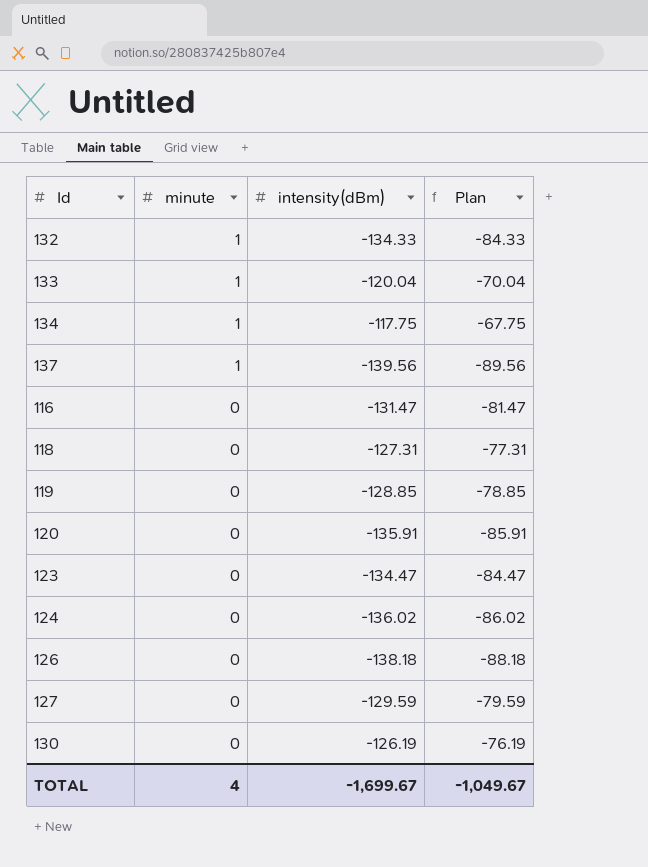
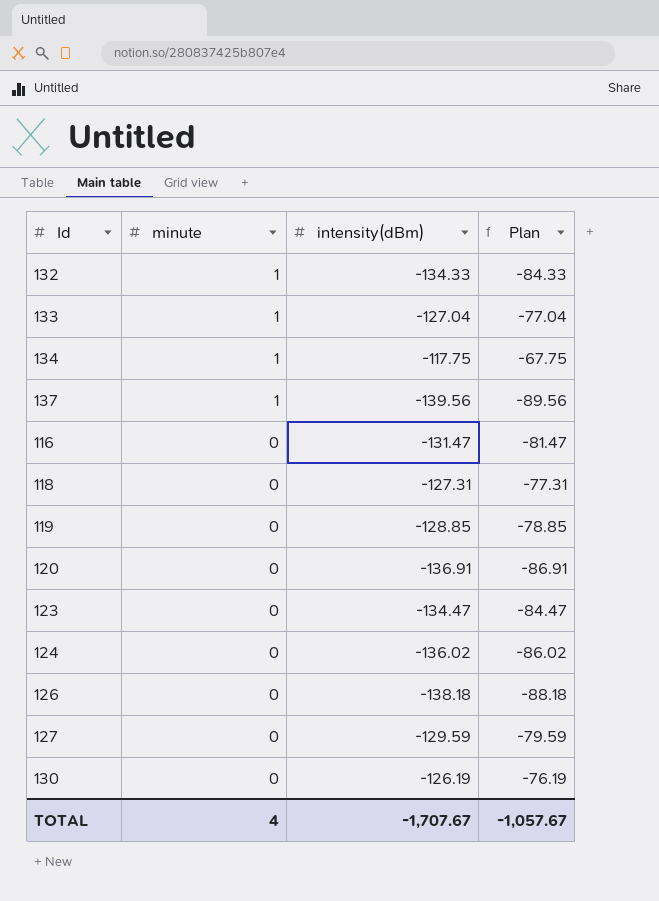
133 | intensity(dBm): -120.04 -> -127.04
133 | Plan: -70.04 -> -77.04
120 | intensity(dBm): -135.91 -> -136.91
120 | Plan: -85.91 -> -86.91
TOTAL | intensity(dBm): -1,699.67 -> -1,707.67
TOTAL | Plan: -1,049.67 -> -1,057.67

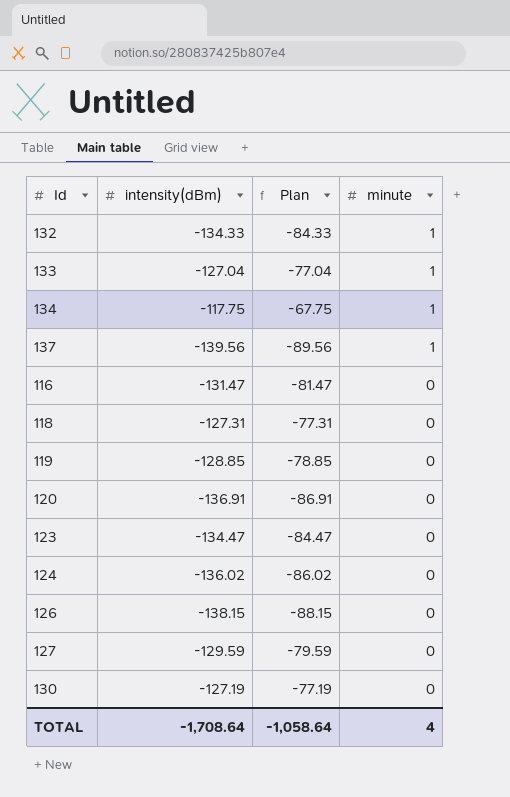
column minute | position: 2 -> 4
126 | intensity(dBm): -138.18 -> -138.15
126 | Plan: -88.18 -> -88.15
130 | intensity(dBm): -126.19 -> -127.19
130 | Plan: -76.19 -> -77.19
TOTAL | intensity(dBm): -1,707.67 -> -1,708.64
TOTAL | Plan: -1,057.67 -> -1,058.64

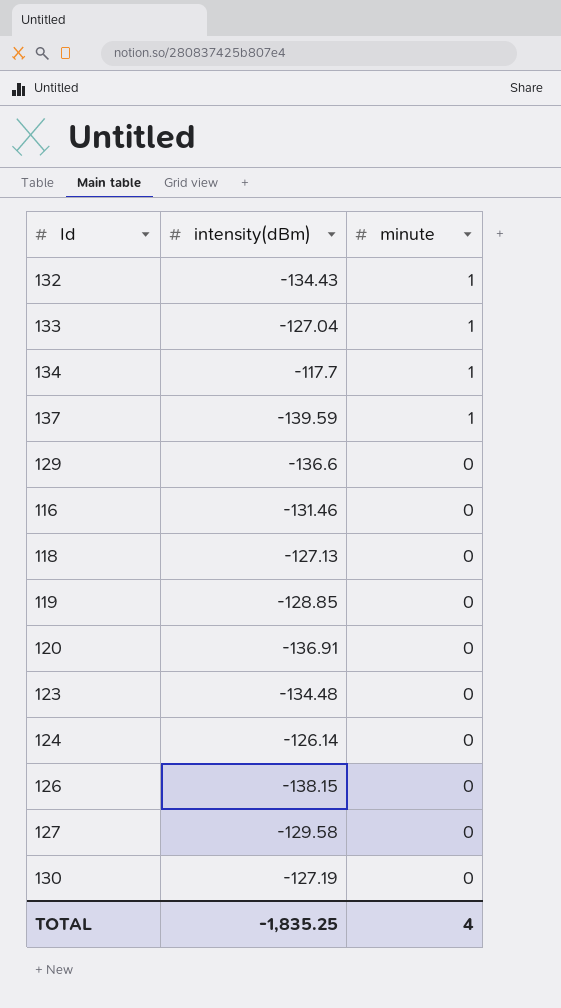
column Plan | formula: [intensity(dBm)] + 50 -> none
132 | intensity(dBm): -134.33 -> -134.43
134 | intensity(dBm): -117.75 -> -117.7
137 | intensity(dBm): -139.56 -> -139.59
row 129: none -> -136.6 | 0
116 | intensity(dBm): -131.47 -> -131.46
118 | intensity(dBm): -127.31 -> -127.13
123 | intensity(dBm): -134.47 -> -134.48
124 | intensity(dBm): -136.02 -> -126.14
127 | intensity(dBm): -129.59 -> -129.58
TOTAL | intensity(dBm): -1,708.64 -> -1,835.25

